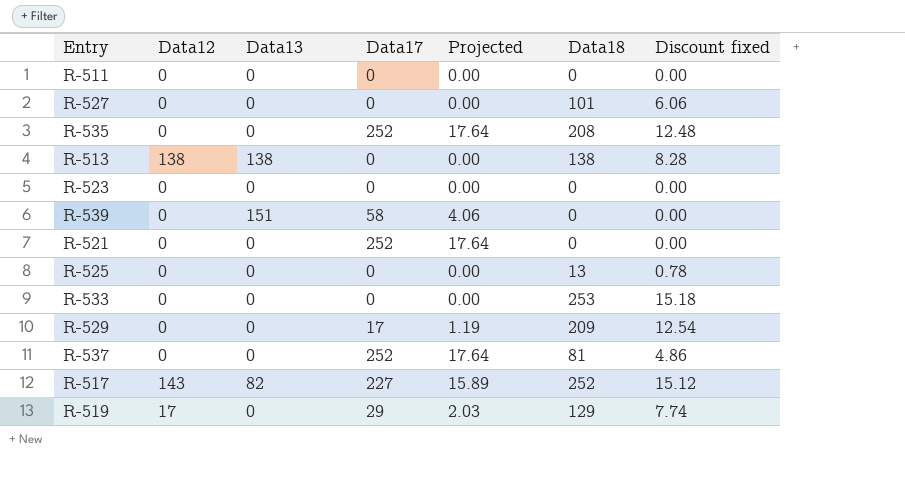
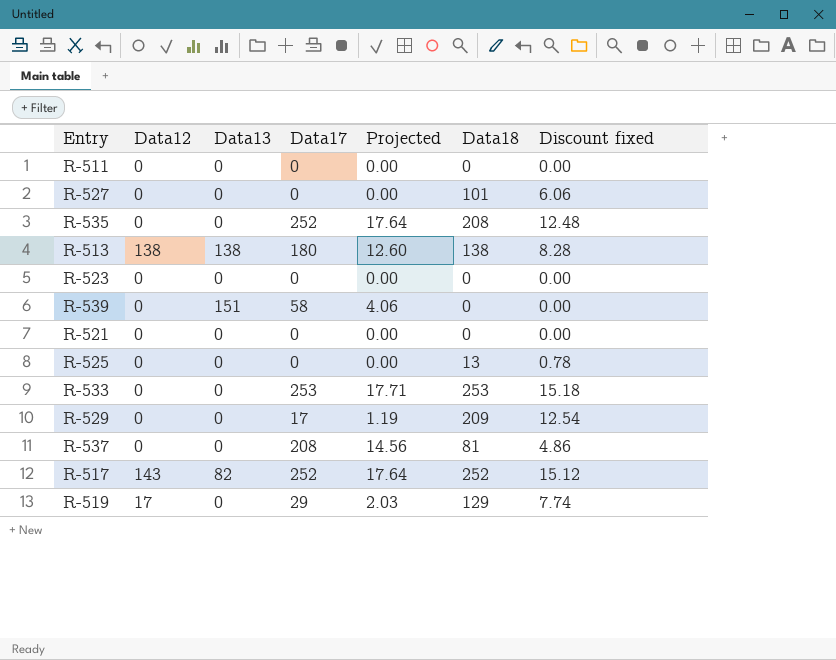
R-513 | Data17: 0 -> 180
R-513 | Projected: 0.00 -> 12.60
R-521 | Data17: 252 -> 0
R-521 | Projected: 17.64 -> 0.00
R-533 | Data17: 0 -> 253
R-533 | Projected: 0.00 -> 17.71
R-537 | Data17: 252 -> 208
R-537 | Projected: 17.64 -> 14.56
R-517 | Data17: 227 -> 252
R-517 | Projected: 15.89 -> 17.64

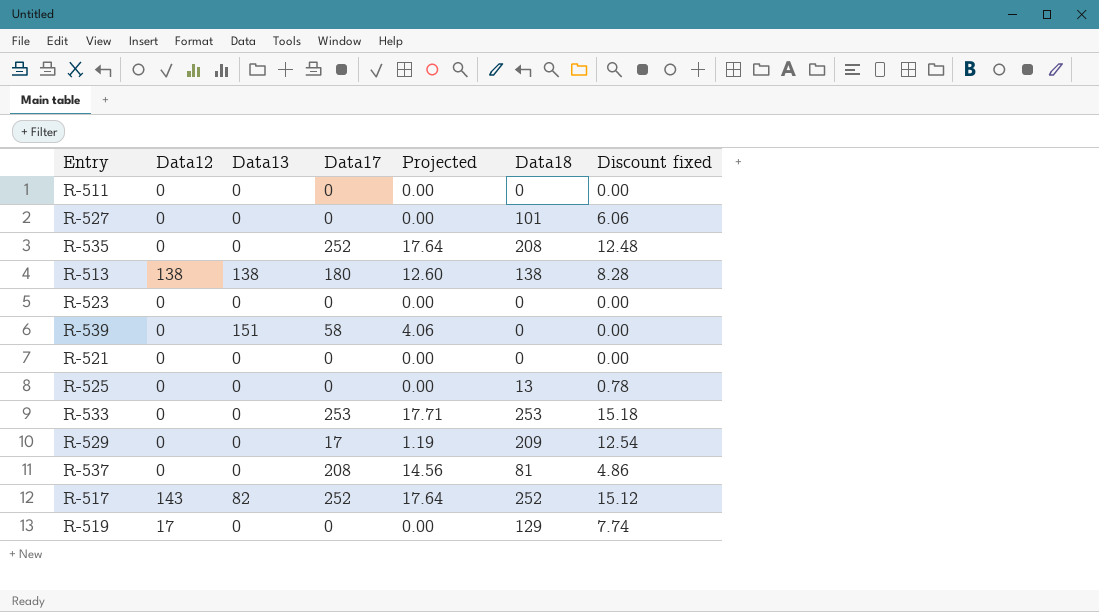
R-519 | Data17: 29 -> 0
R-519 | Projected: 2.03 -> 0.00

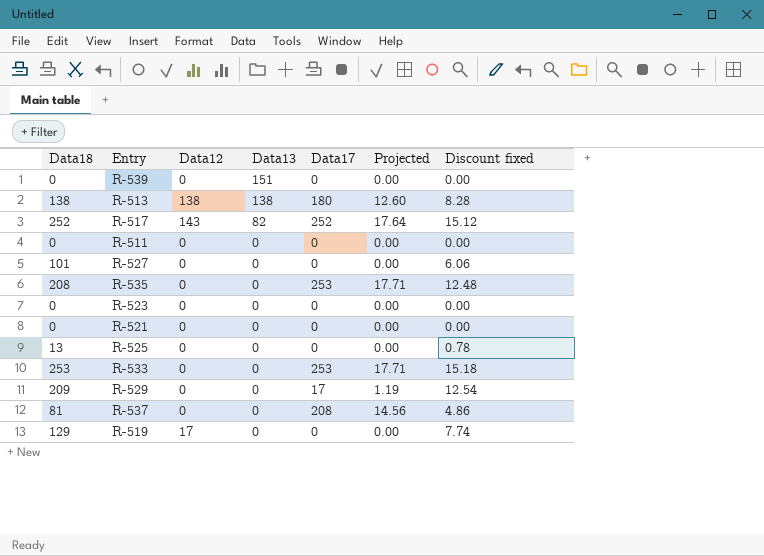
row order: none -> Data13 descending
column Data18 | position: 6 -> 1
R-539 | Data17: 58 -> 0
R-539 | Projected: 4.06 -> 0.00
R-535 | Data17: 252 -> 253
R-535 | Projected: 17.64 -> 17.71

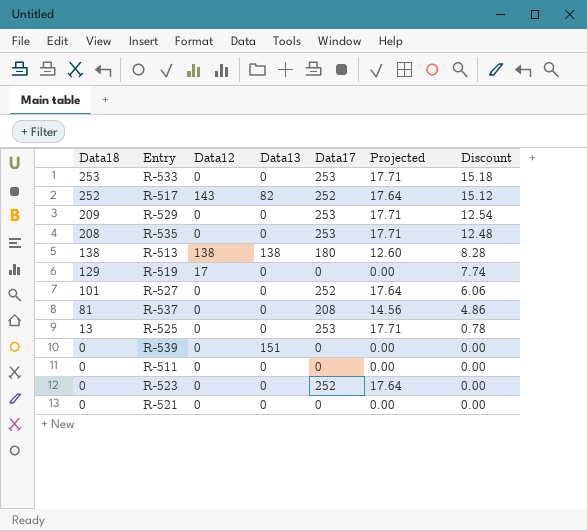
row order: Data13 descending -> Data18 descending
column name: Discount fixed -> Discount
R-529 | Data17: 17 -> 253
R-529 | Projected: 1.19 -> 17.71
R-527 | Data17: 0 -> 252
R-527 | Projected: 0.00 -> 17.64
R-525 | Data17: 0 -> 253
R-525 | Projected: 0.00 -> 17.71
R-523 | Data17: 0 -> 252
R-523 | Projected: 0.00 -> 17.64

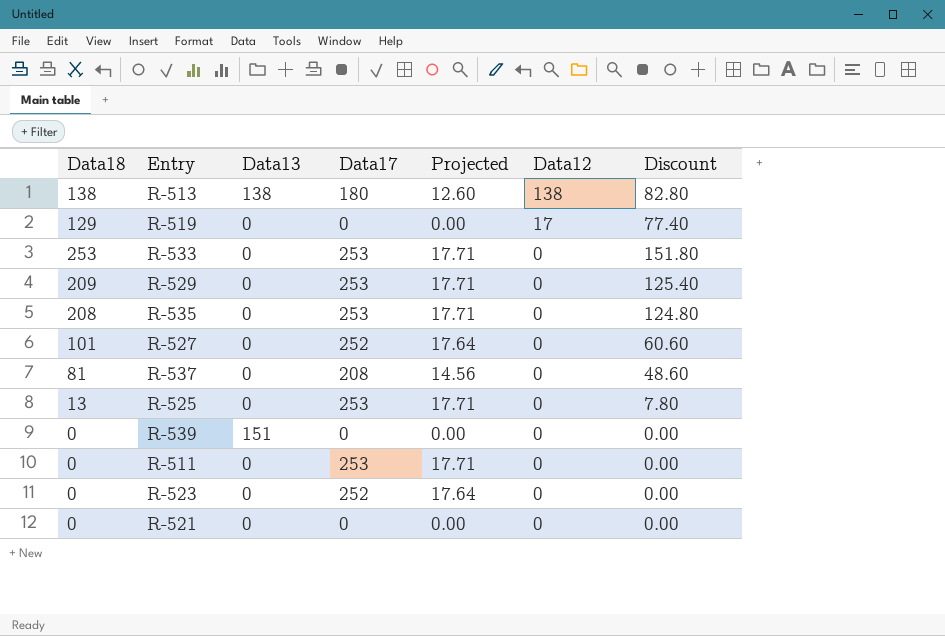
row order: Data18 descending -> Data12 descending
column Data12 | position: 3 -> 6
column Discount | formula: [Data18] * 0.06 -> [Data18] * 0.6
row R-517: 252 | 143 | 82 | 252 | 17.64 | 15.12 -> none
R-511 | Data17: 0 -> 253
R-511 | Projected: 0.00 -> 17.71

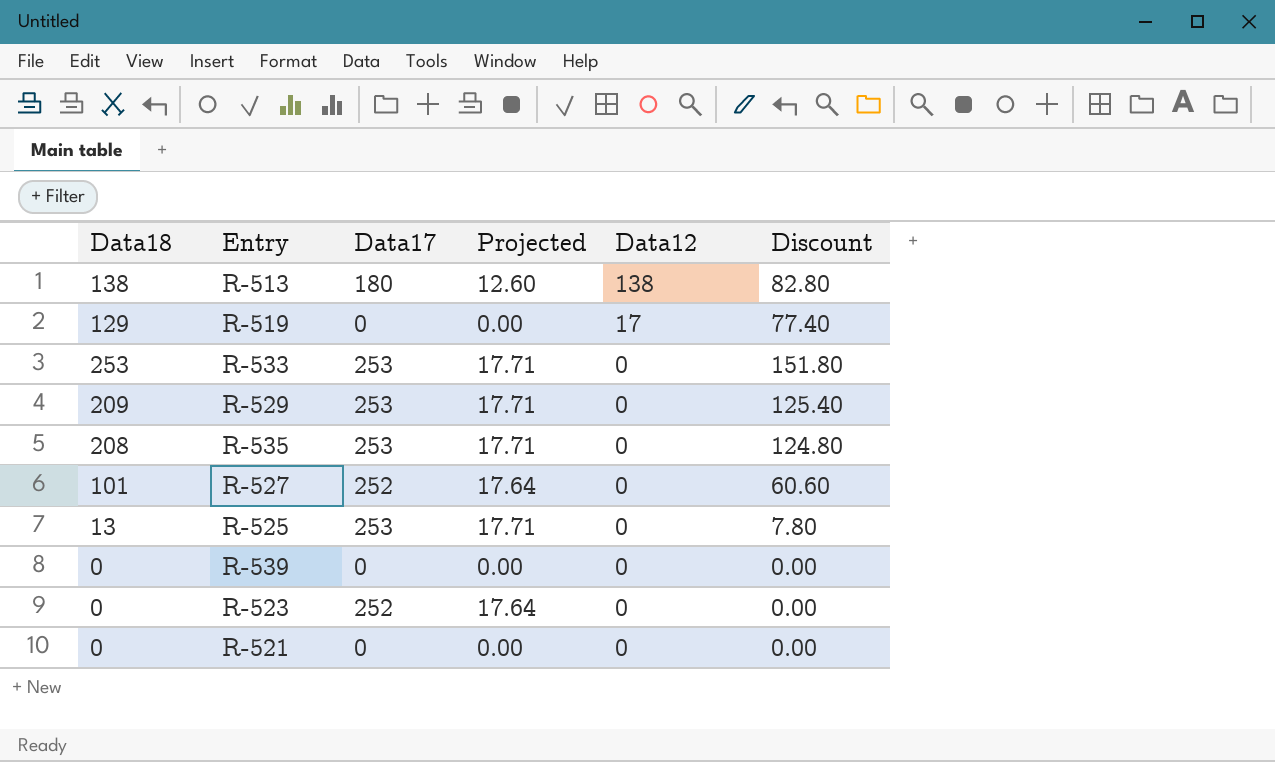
column Data13 | position: 3 -> none
row R-537: 81 | 0 | 208 | 14.56 | 0 | 48.60 -> none
row R-511: 0 | 0 | 253 | 17.71 | 0 | 0.00 -> none

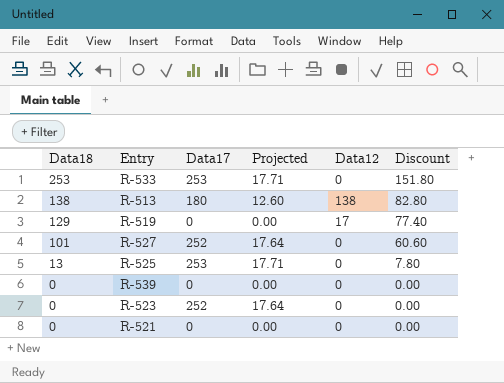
row order: Data12 descending -> Data18 descending
row R-529: 209 | 253 | 17.71 | 0 | 125.40 -> none
row R-535: 208 | 253 | 17.71 | 0 | 124.80 -> none

